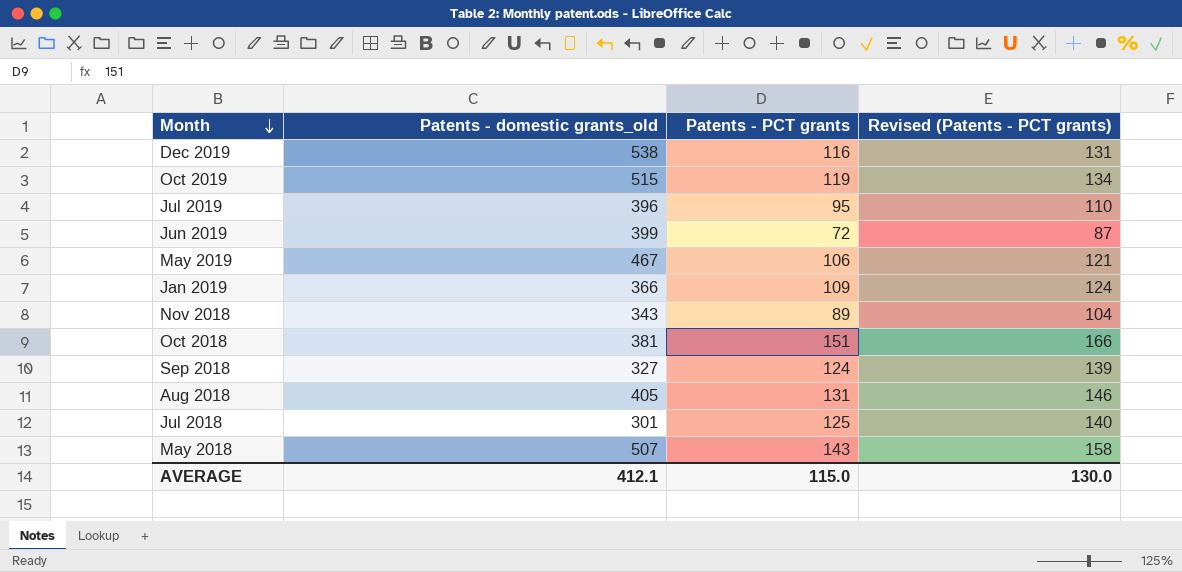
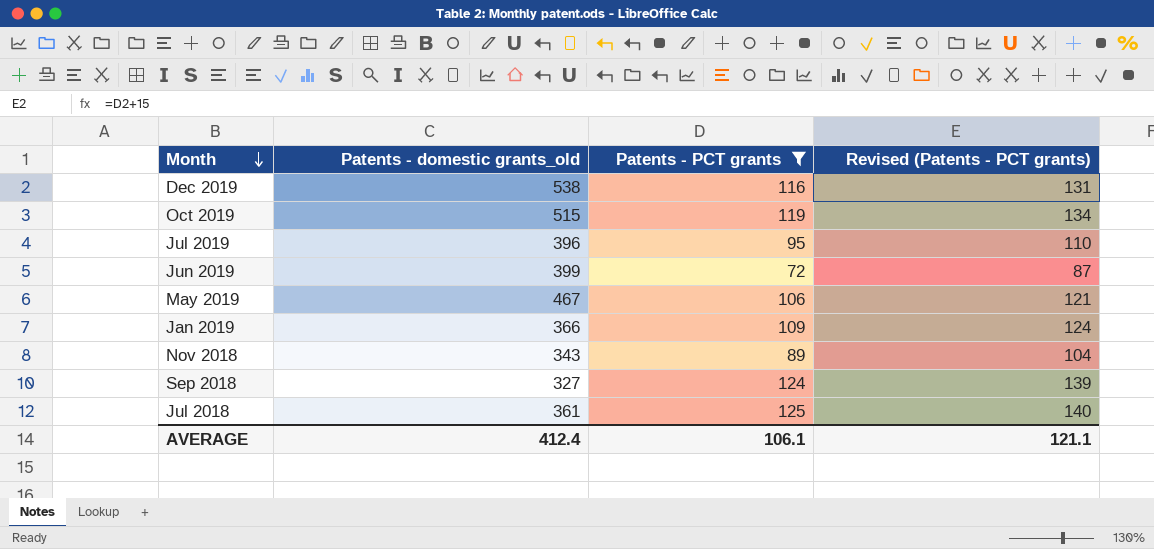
filter: none -> Patents - PCT grants <= 125
Jul 2018 | Patents - domestic grants_old: 301 -> 361
AVERAGE | Patents - domestic grants_old: 412.1 -> 412.4
AVERAGE | Patents - PCT grants: 115.0 -> 106.1
AVERAGE | Revised (Patents - PCT grants): 130.0 -> 121.1

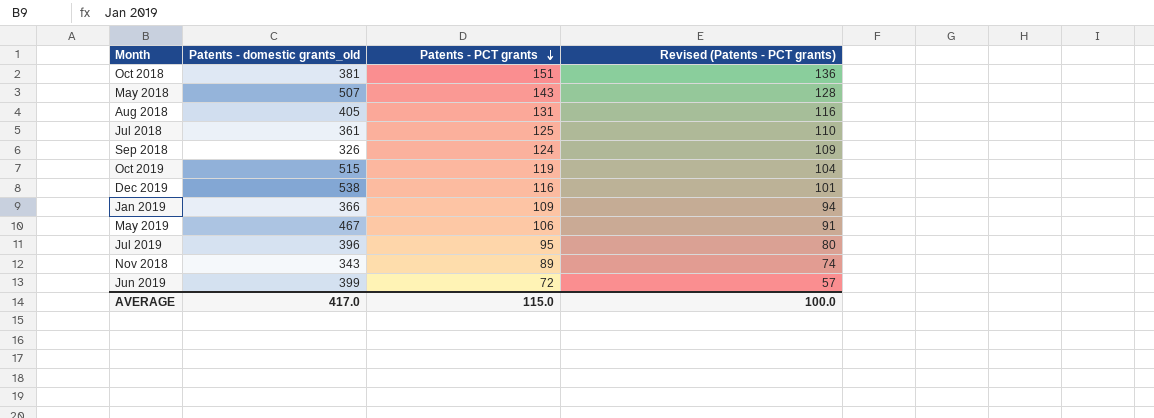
filter: Patents - PCT grants <= 125 -> none
row order: Month descending -> Patents - PCT grants descending
column Revised (Patents - PCT grants) | formula: [Patents - PCT grants] + 15 -> [Patents - PCT grants] - 15
Sep 2018 | Patents - domestic grants_old: 327 -> 326
AVERAGE | Patents - domestic grants_old: 412.4 -> 417.0
AVERAGE | Patents - PCT grants: 106.1 -> 115.0
AVERAGE | Revised (Patents - PCT grants): 121.1 -> 100.0

